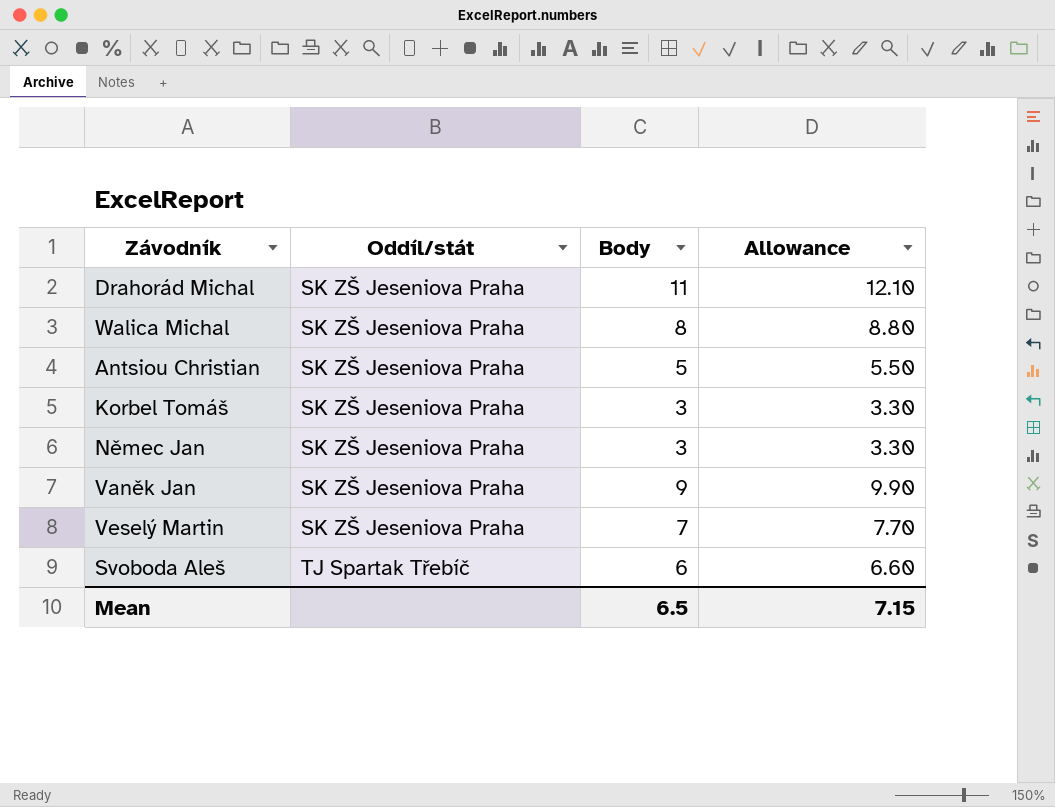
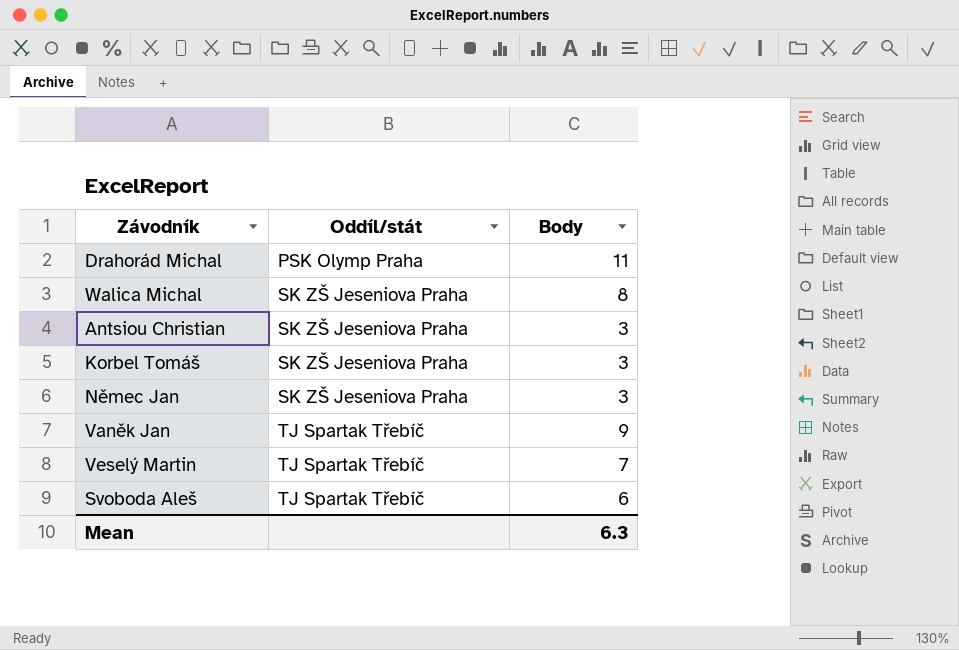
column Allowance | formula: [Body] * 1.1 -> none
Drahorád Michal | Oddíl/stát: SK ZŠ Jeseniova Praha -> PSK Olymp Praha
Antsiou Christian | Body: 5 -> 3
Vaněk Jan | Oddíl/stát: SK ZŠ Jeseniova Praha -> TJ Spartak Třebíč
Veselý Martin | Oddíl/stát: SK ZŠ Jeseniova Praha -> TJ Spartak Třebíč
Mean | Body: 6.5 -> 6.3

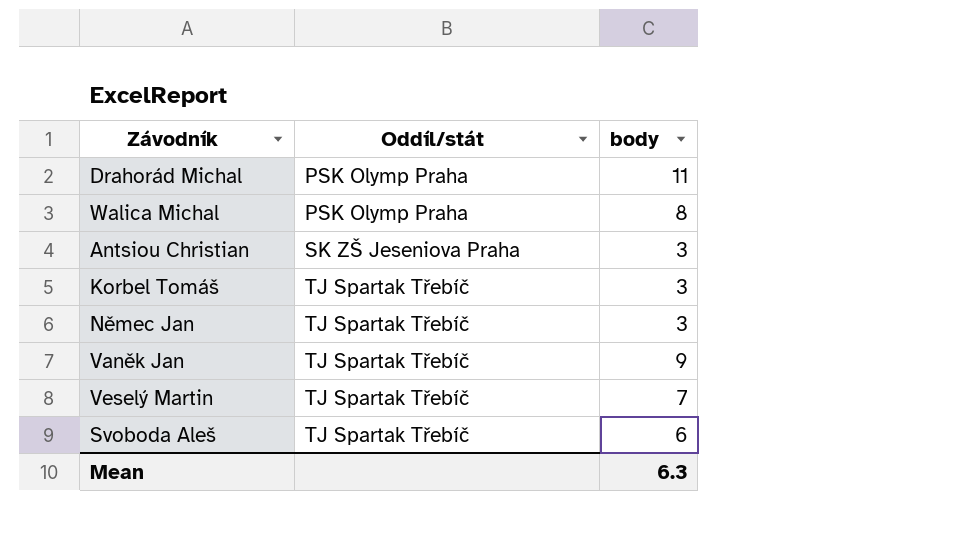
column name: Body -> body
Walica Michal | Oddíl/stát: SK ZŠ Jeseniova Praha -> PSK Olymp Praha
Korbel Tomáš | Oddíl/stát: SK ZŠ Jeseniova Praha -> TJ Spartak Třebíč
Němec Jan | Oddíl/stát: SK ZŠ Jeseniova Praha -> TJ Spartak Třebíč

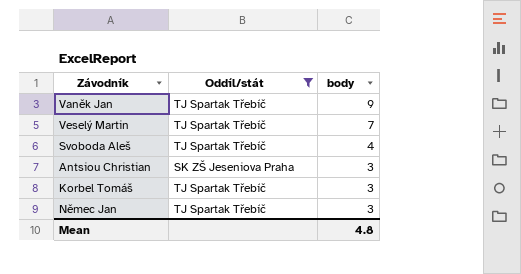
filter: none -> Oddíl/stát != PSK Olymp Praha
row order: Oddíl/stát ascending -> body descending
Svoboda Aleš | body: 6 -> 4
Mean | body: 6.3 -> 4.8

